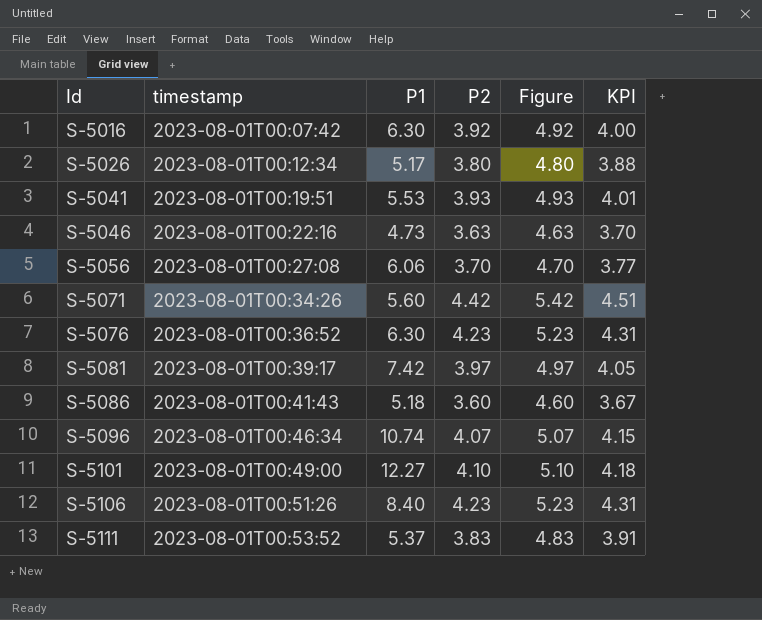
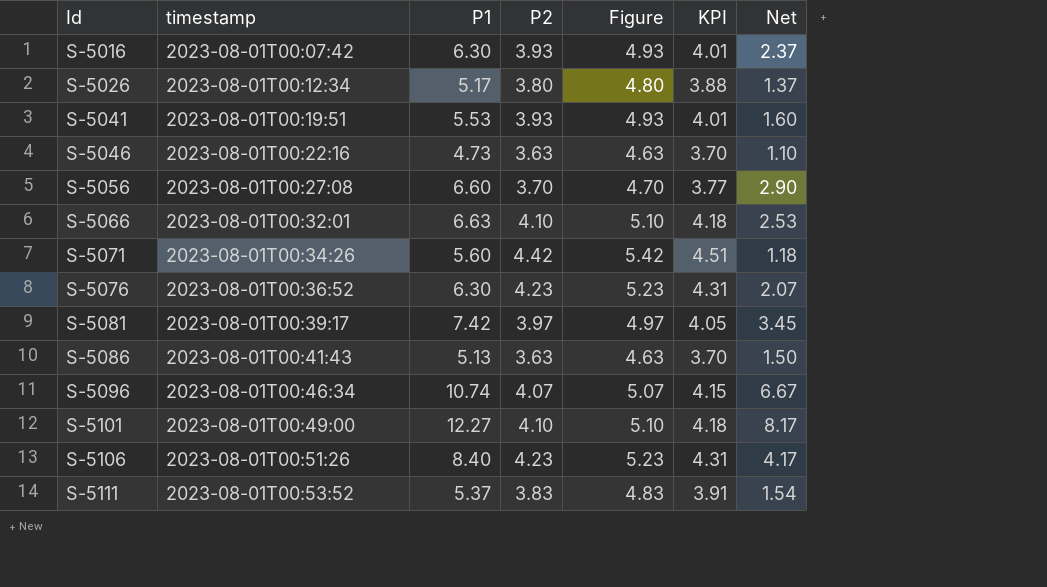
column Net | formula: none -> [P1] - [P2]
S-5016 | P2: 3.92 -> 3.93
S-5016 | Figure: 4.92 -> 4.93
S-5016 | KPI: 4.00 -> 4.01
S-5056 | P1: 6.06 -> 6.60
row S-5066: none -> 2023-08-01T00:32:01 | 6.63 | 4.10 | 5.10 | 4.18 | 2.53
S-5086 | P1: 5.18 -> 5.13
S-5086 | P2: 3.60 -> 3.63
S-5086 | Figure: 4.60 -> 4.63
S-5086 | KPI: 3.67 -> 3.70

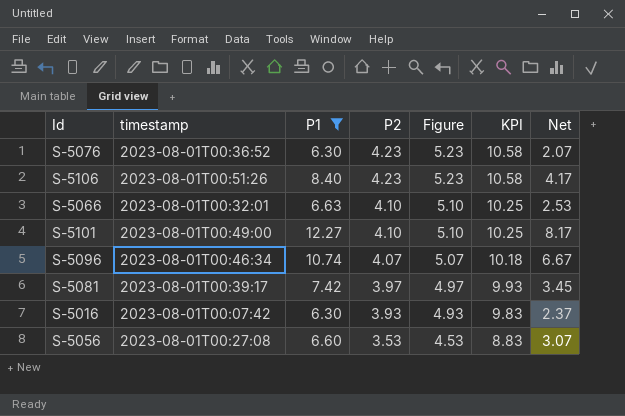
filter: none -> P1 >= 6.30
row order: Id ascending -> P2 descending
column KPI | formula: [P2] * 1.02 -> [P2] * 2.5
S-5056 | P2: 3.70 -> 3.53
S-5056 | Figure: 4.70 -> 4.53
S-5056 | Net: 2.90 -> 3.07

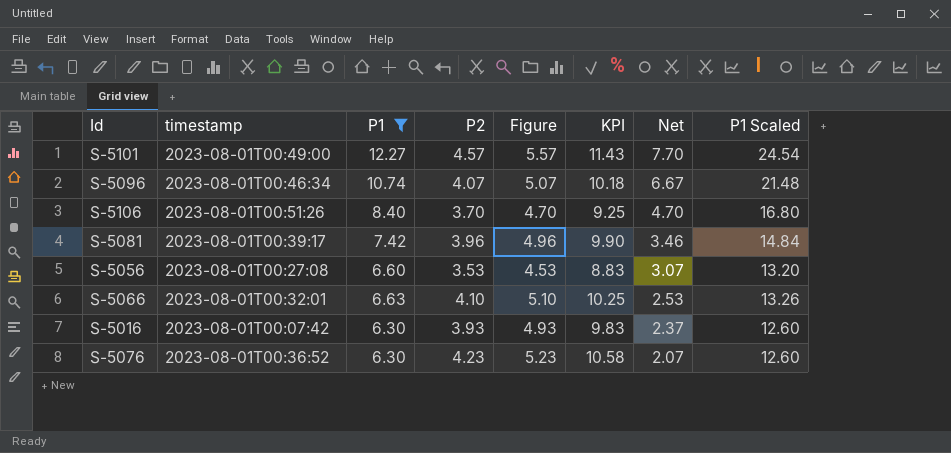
row order: P2 descending -> Net descending
column P1 Scaled | formula: none -> [P1] * 2
S-5101 | P2: 4.10 -> 4.57
S-5101 | Figure: 5.10 -> 5.57
S-5101 | KPI: 10.25 -> 11.43
S-5101 | Net: 8.17 -> 7.70
S-5106 | P2: 4.23 -> 3.70
S-5106 | Figure: 5.23 -> 4.70
S-5106 | KPI: 10.58 -> 9.25
S-5106 | Net: 4.17 -> 4.70
S-5081 | P2: 3.97 -> 3.96
S-5081 | Figure: 4.97 -> 4.96
S-5081 | KPI: 9.93 -> 9.90
S-5081 | Net: 3.45 -> 3.46

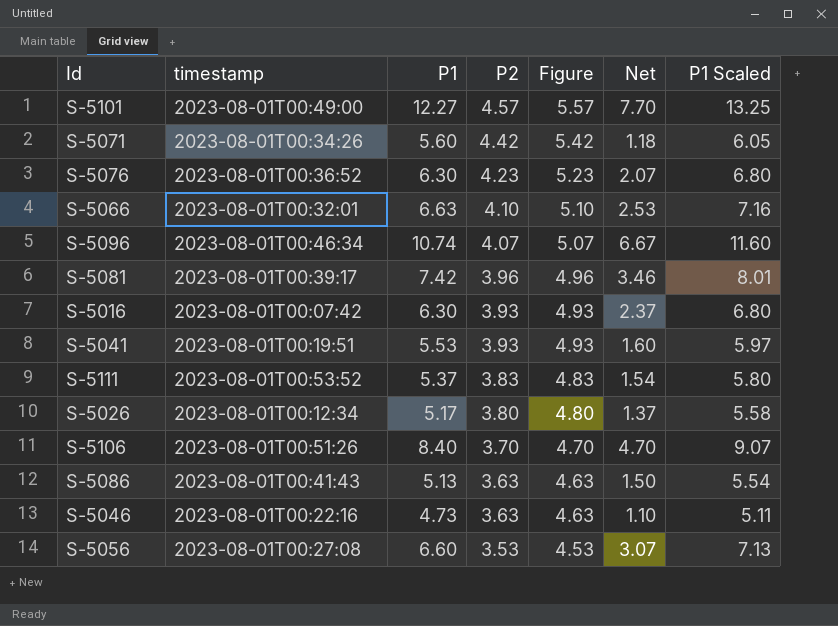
filter: P1 >= 6.30 -> none
row order: Net descending -> P2 descending
column KPI | formula: [P2] * 2.5 -> none
column P1 Scaled | formula: [P1] * 2 -> [P1] * 1.08

